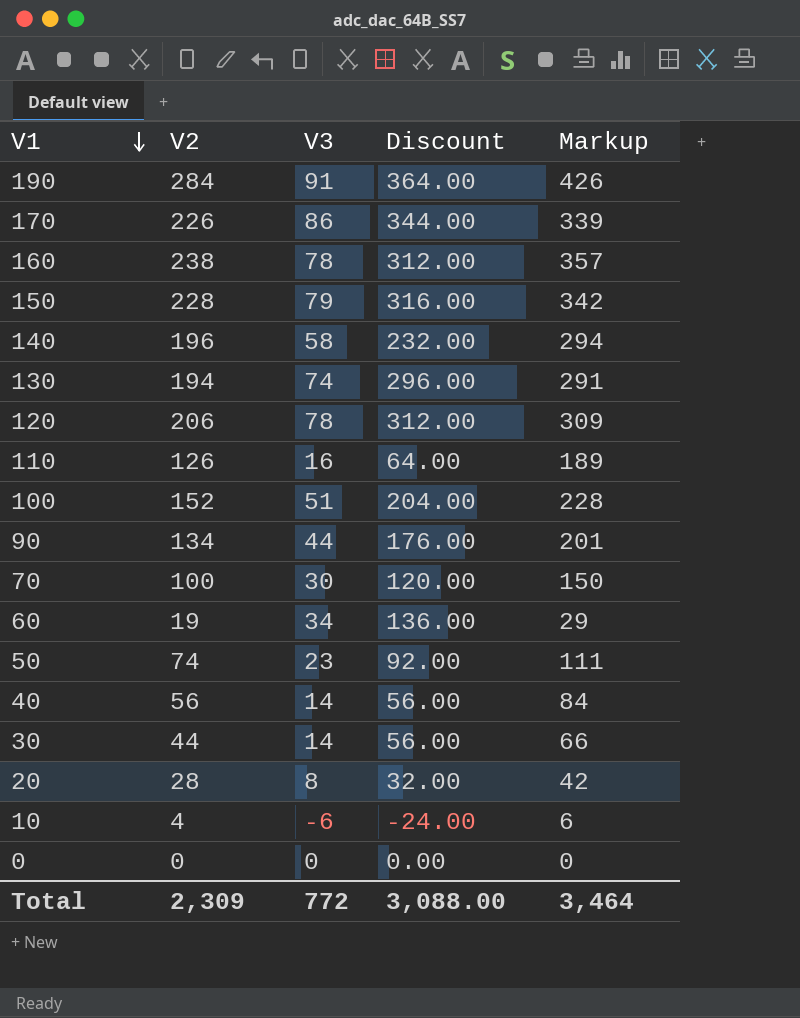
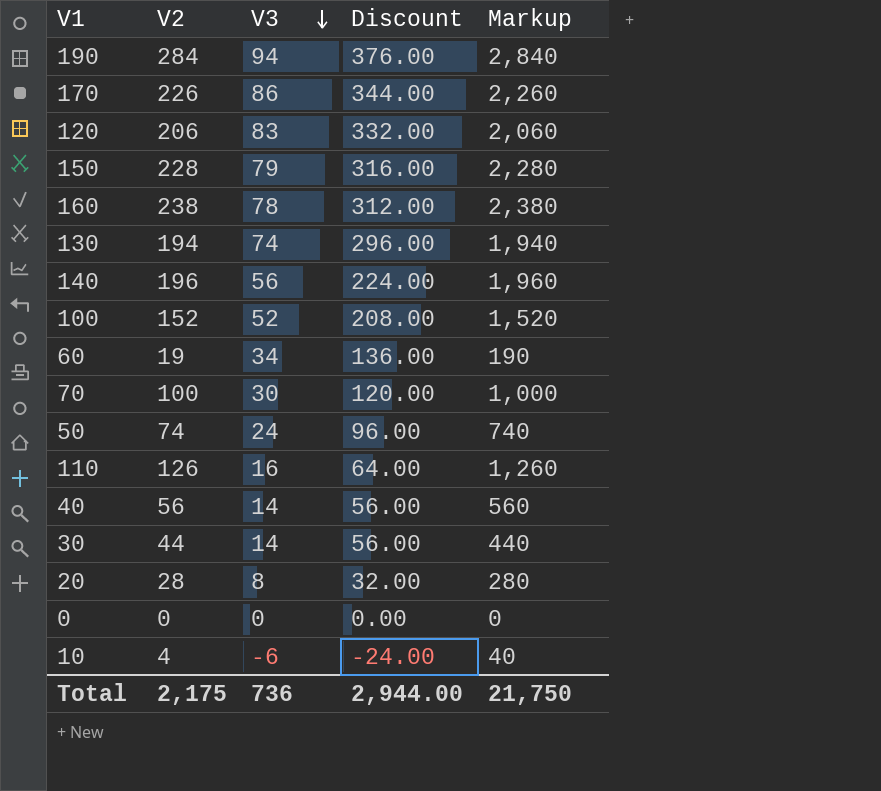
row order: V1 descending -> V3 descending
column Markup | formula: [V2] * 1.5 -> [V2] * 10
row 90: 134 | 44 | 176.00 | 201 -> none
190 | V3: 91 -> 94
190 | Discount: 364.00 -> 376.00
120 | V3: 78 -> 83
120 | Discount: 312.00 -> 332.00
140 | V3: 58 -> 56
140 | Discount: 232.00 -> 224.00
100 | V3: 51 -> 52
100 | Discount: 204.00 -> 208.00
50 | V3: 23 -> 24
50 | Discount: 92.00 -> 96.00
Total | V2: 2,309 -> 2,175
Total | V3: 772 -> 736
Total | Discount: 3,088.00 -> 2,944.00
Total | Markup: 3,464 -> 21,750

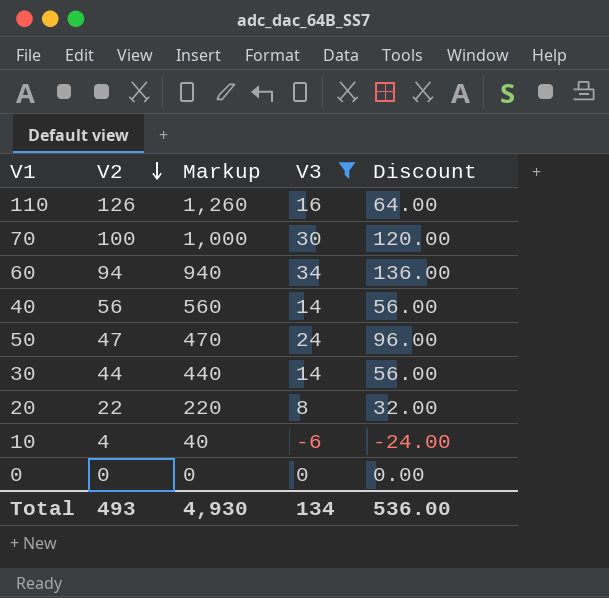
filter: none -> V3 <= 34
row order: V3 descending -> V2 descending
column Markup | position: 5 -> 3
60 | V2: 19 -> 94
60 | Markup: 190 -> 940
50 | V2: 74 -> 47
50 | Markup: 740 -> 470
20 | V2: 28 -> 22
20 | Markup: 280 -> 220
Total | V2: 2,175 -> 493
Total | Markup: 21,750 -> 4,930
Total | V3: 736 -> 134
Total | Discount: 2,944.00 -> 536.00

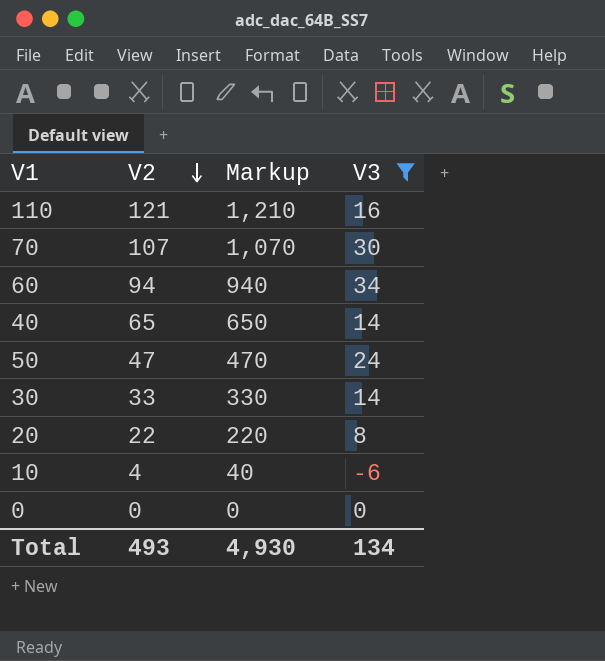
column Discount | formula: [V3] * 4 -> none
110 | V2: 126 -> 121
110 | Markup: 1,260 -> 1,210
70 | V2: 100 -> 107
70 | Markup: 1,000 -> 1,070
40 | V2: 56 -> 65
40 | Markup: 560 -> 650
30 | V2: 44 -> 33
30 | Markup: 440 -> 330

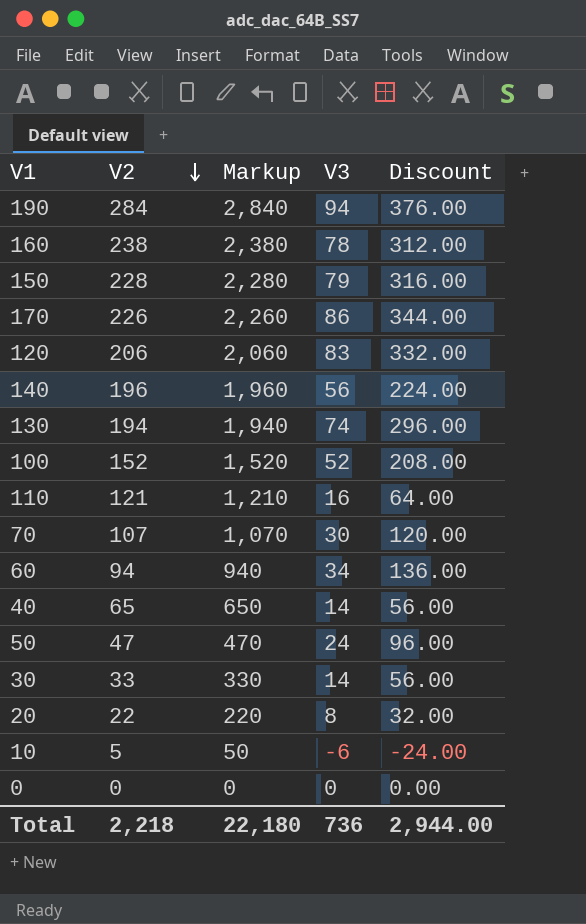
filter: V3 <= 34 -> none
column Discount | formula: none -> [V3] * 4
10 | V2: 4 -> 5
10 | Markup: 40 -> 50
Total | V2: 493 -> 2,218
Total | Markup: 4,930 -> 22,180
Total | V3: 134 -> 736

